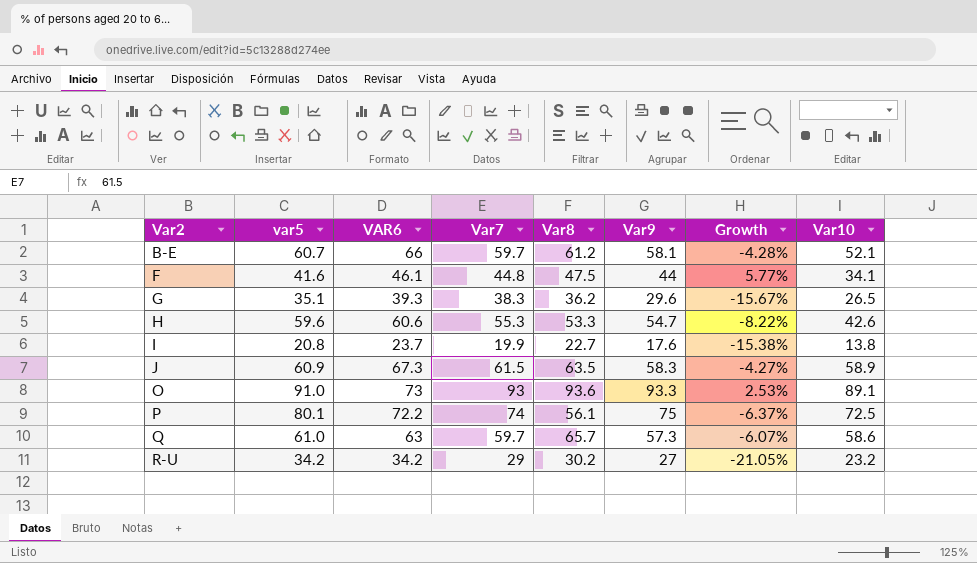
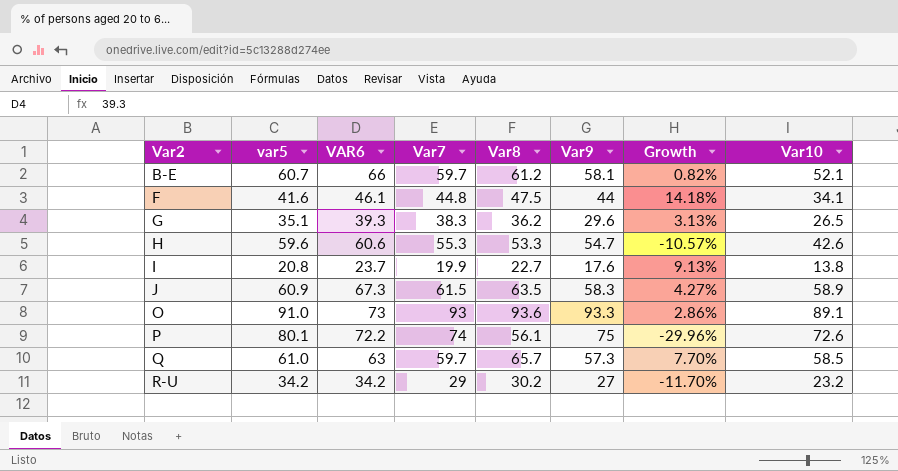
column Growth | formula: ([Var9] - [var5]) / [var5] -> ([Var8] - [var5]) / [var5]
P | Var10: 72.5 -> 72.6
Q | Var10: 58.6 -> 58.5

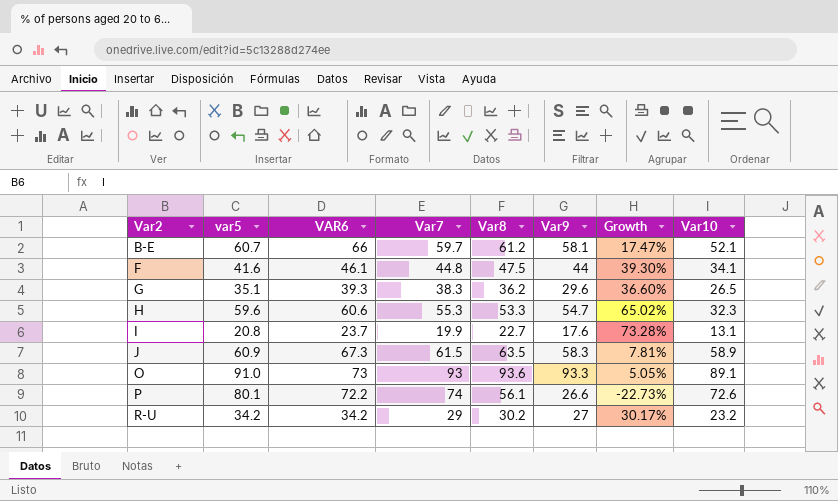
column Growth | formula: ([Var8] - [var5]) / [var5] -> ([Var8] - [Var10]) / [Var10]
row Q: 61.0 | 63 | 59.7 | 65.7 | 57.3 | 7.70% | 58.5 -> none
H | Var10: 42.6 -> 32.3
I | Var10: 13.8 -> 13.1
P | Var9: 75 -> 26.6

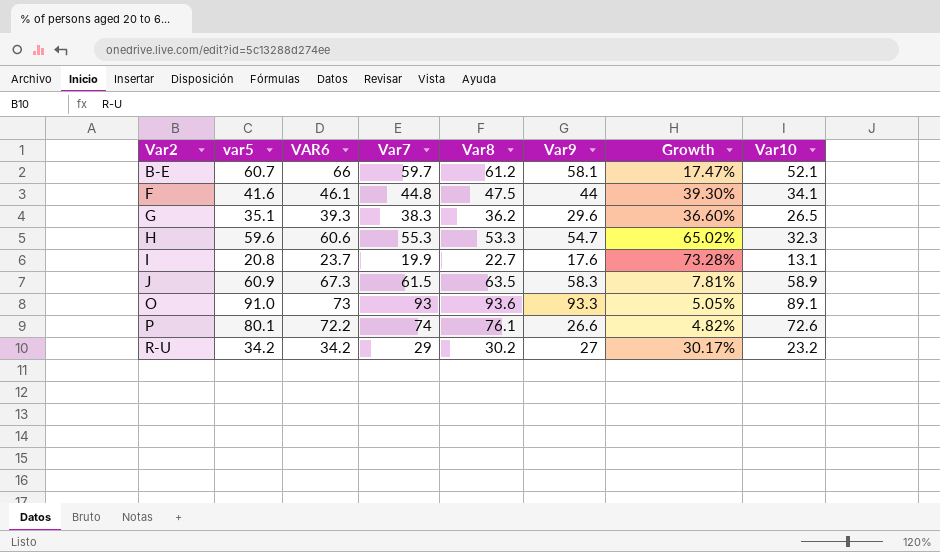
P | Var8: 56.1 -> 76.1
P | Growth: -22.73% -> 4.82%

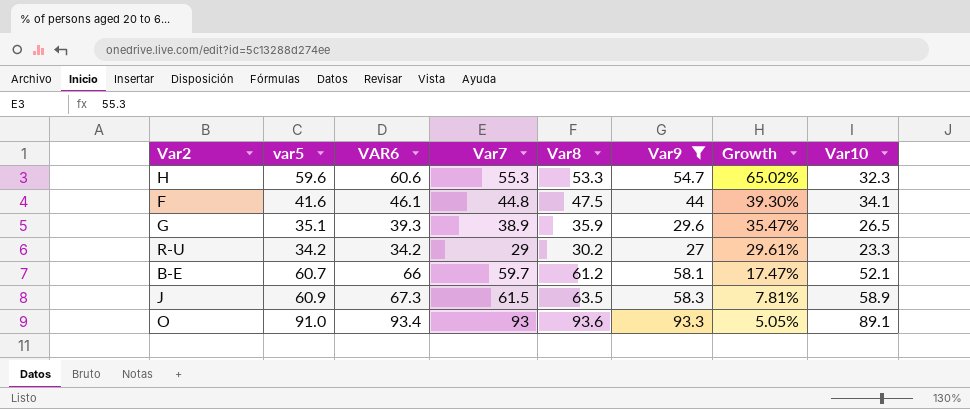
filter: none -> Var9 >= 27
row order: Var2 ascending -> Growth descending
G | Var7: 38.3 -> 38.9
G | Var8: 36.2 -> 35.9
G | Growth: 36.60% -> 35.47%
R-U | Growth: 30.17% -> 29.61%
R-U | Var10: 23.2 -> 23.3
O | VAR6: 73 -> 93.4

